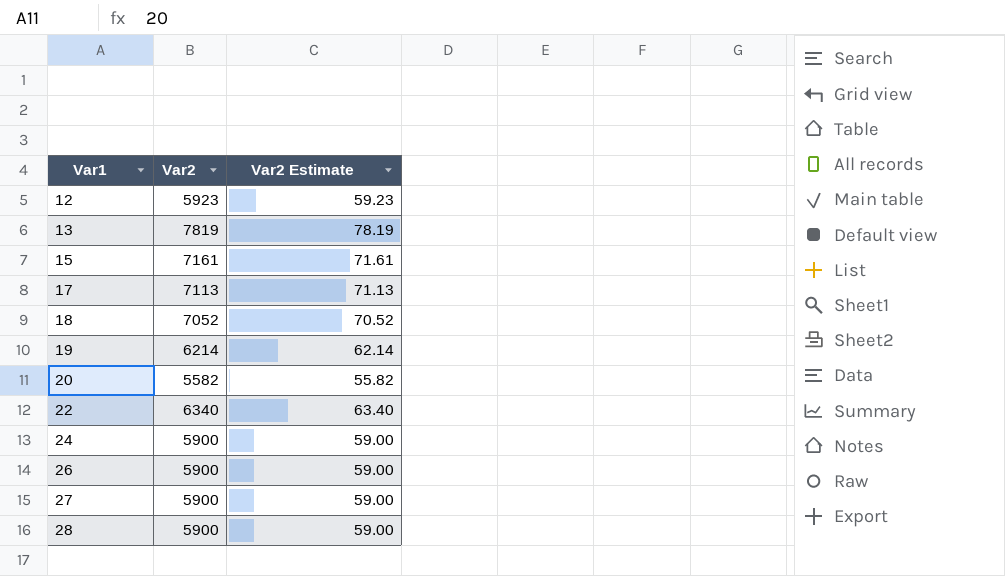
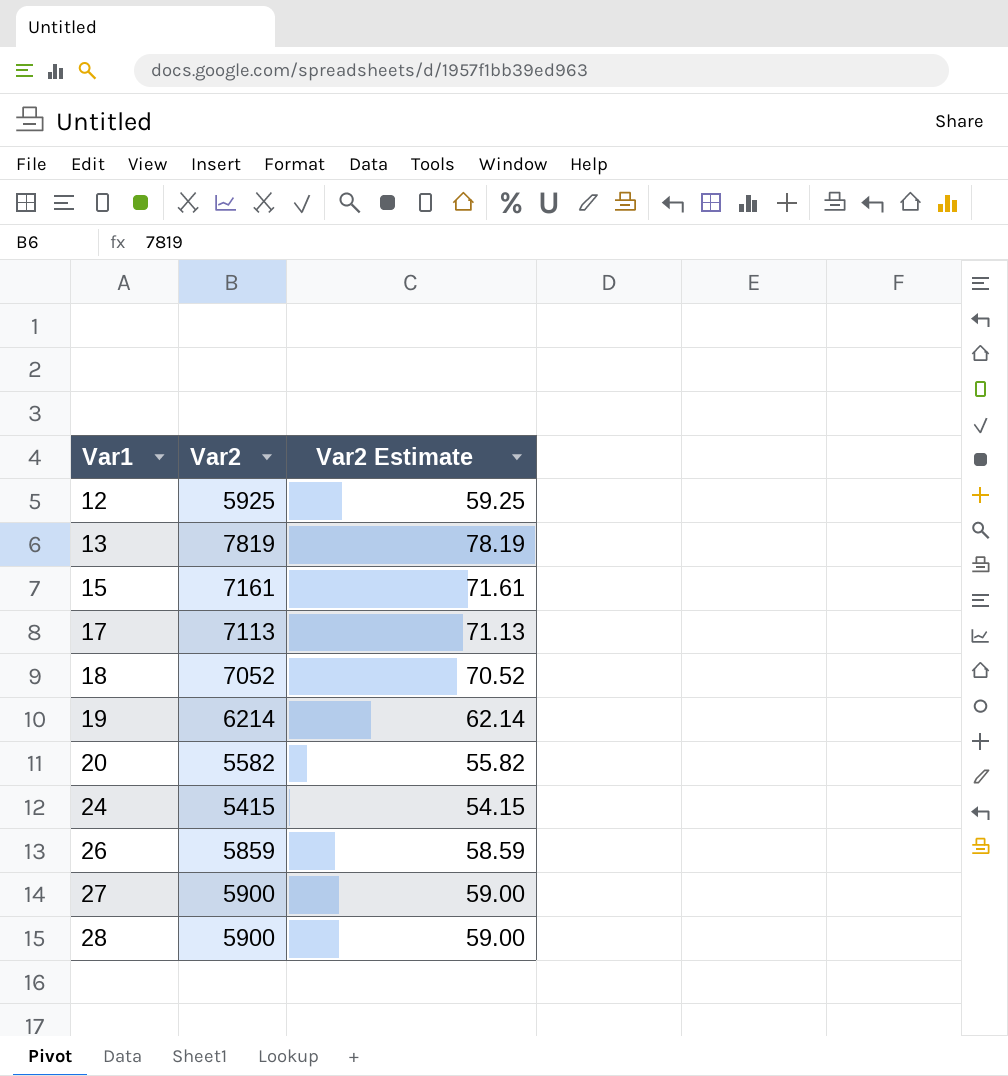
row 22: 6340 | 63.40 -> none
12 | Var2: 5923 -> 5925
12 | Var2 Estimate: 59.23 -> 59.25
24 | Var2: 5900 -> 5415
24 | Var2 Estimate: 59.00 -> 54.15
26 | Var2: 5900 -> 5859
26 | Var2 Estimate: 59.00 -> 58.59

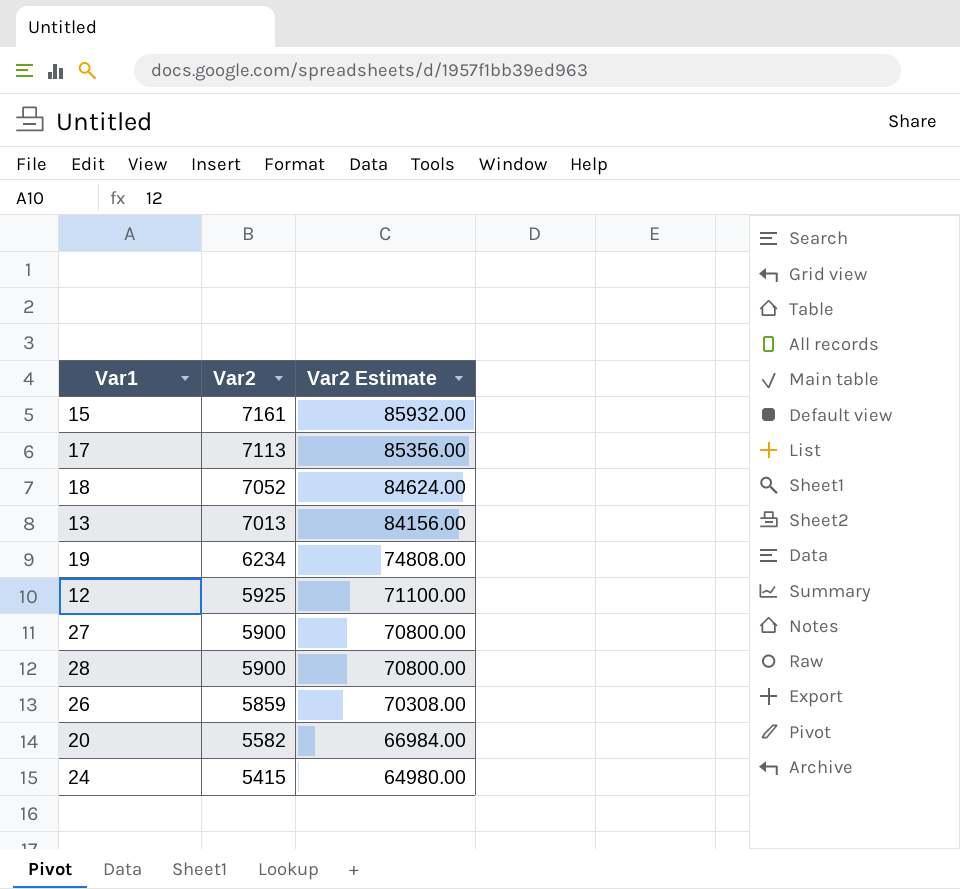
row order: Var1 ascending -> Var2 descending
column Var2 Estimate | formula: [Var2] * 0.01 -> [Var2] * 12
13 | Var2: 7819 -> 7013
19 | Var2: 6214 -> 6234

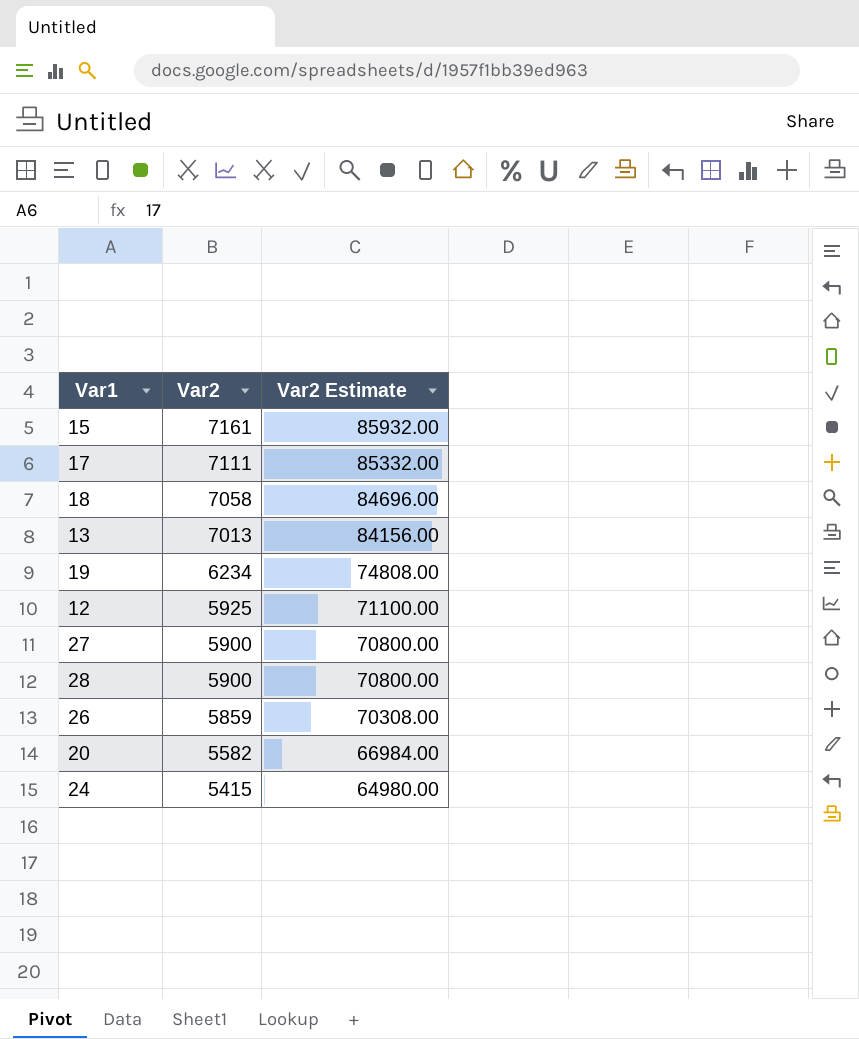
17 | Var2: 7113 -> 7111
17 | Var2 Estimate: 85356.00 -> 85332.00
18 | Var2: 7052 -> 7058
18 | Var2 Estimate: 84624.00 -> 84696.00

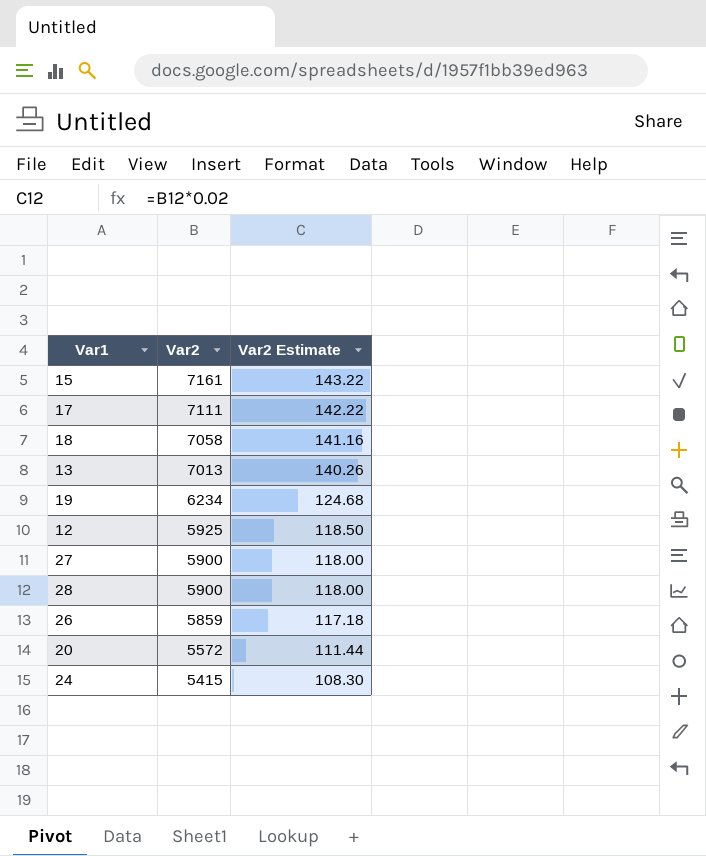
column Var2 Estimate | formula: [Var2] * 12 -> [Var2] * 0.02
20 | Var2: 5582 -> 5572

